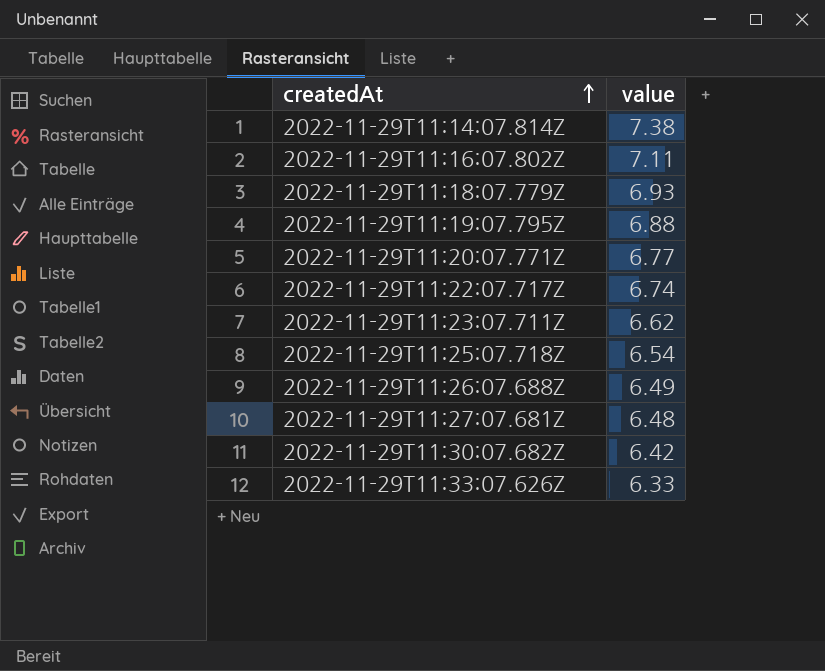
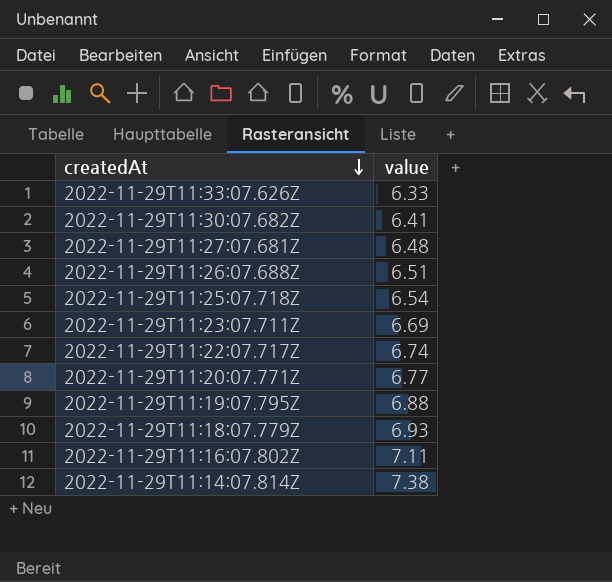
row order: createdAt ascending -> createdAt descending
2022-11-29T11:30:07.682Z | value: 6.42 -> 6.41
2022-11-29T11:26:07.688Z | value: 6.49 -> 6.51
2022-11-29T11:23:07.711Z | value: 6.62 -> 6.69

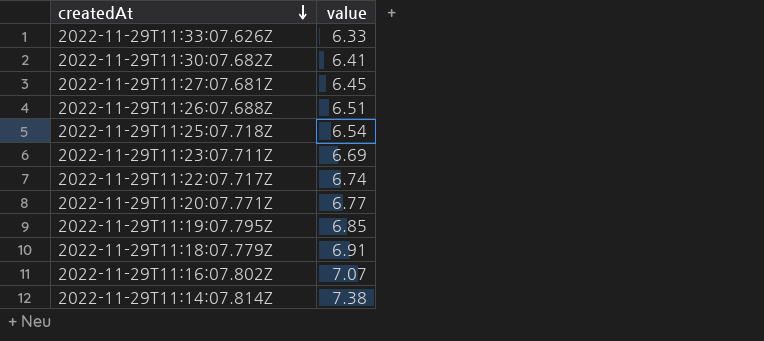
2022-11-29T11:27:07.681Z | value: 6.48 -> 6.45
2022-11-29T11:19:07.795Z | value: 6.88 -> 6.85
2022-11-29T11:18:07.779Z | value: 6.93 -> 6.91
2022-11-29T11:16:07.802Z | value: 7.11 -> 7.07

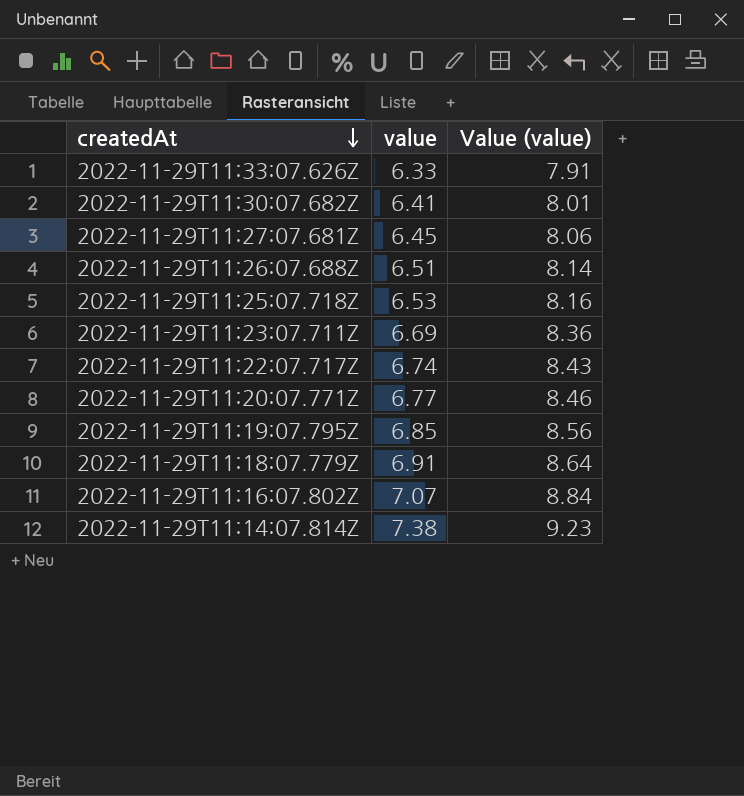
column Value (value) | formula: none -> [value] * 1.25
2022-11-29T11:25:07.718Z | value: 6.54 -> 6.53

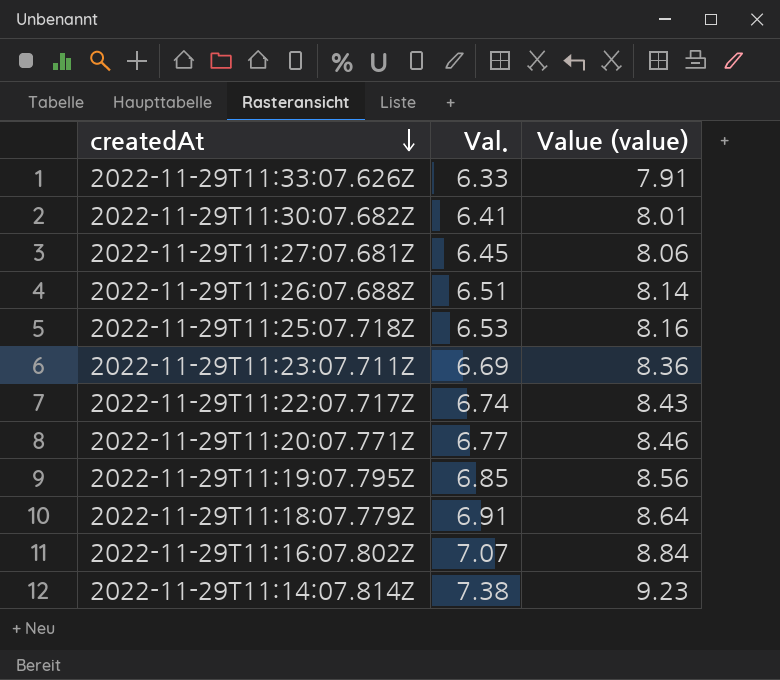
column name: value -> Val.

